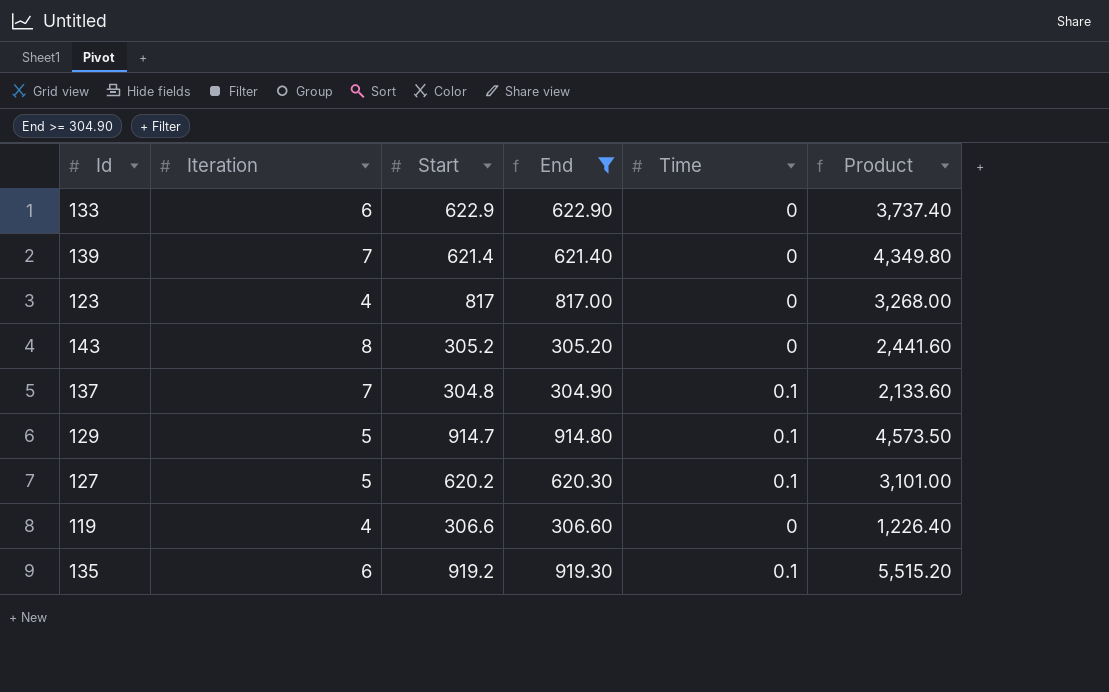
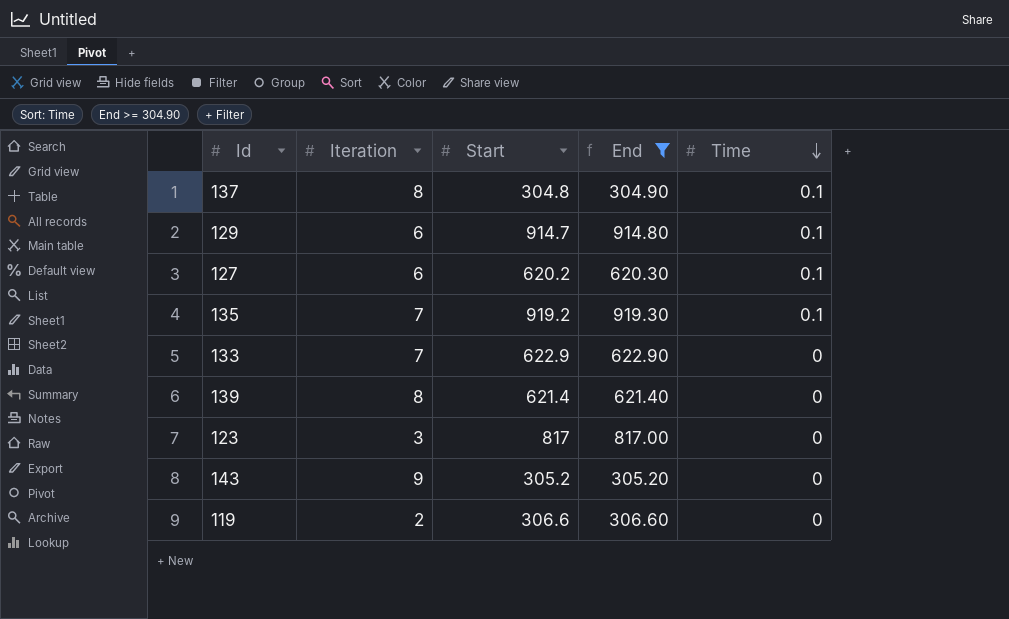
row order: none -> Time descending
column Product | formula: [Iteration] * [Start] -> none
137 | Iteration: 7 -> 8
129 | Iteration: 5 -> 6
127 | Iteration: 5 -> 6
135 | Iteration: 6 -> 7
133 | Iteration: 6 -> 7
139 | Iteration: 7 -> 8
123 | Iteration: 4 -> 3
143 | Iteration: 8 -> 9
119 | Iteration: 4 -> 2

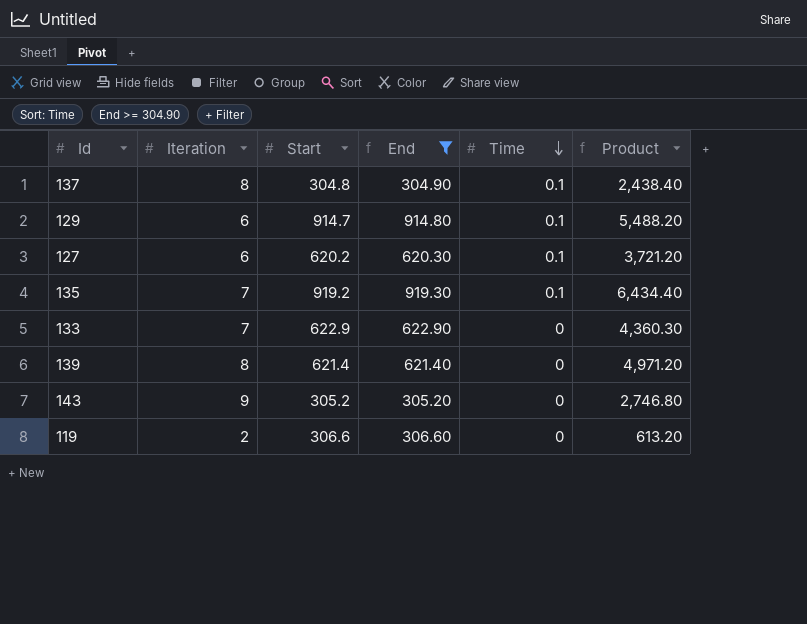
column Product | formula: none -> [Iteration] * [Start]
row 123: 3 | 817 | 817.00 | 0 -> none

